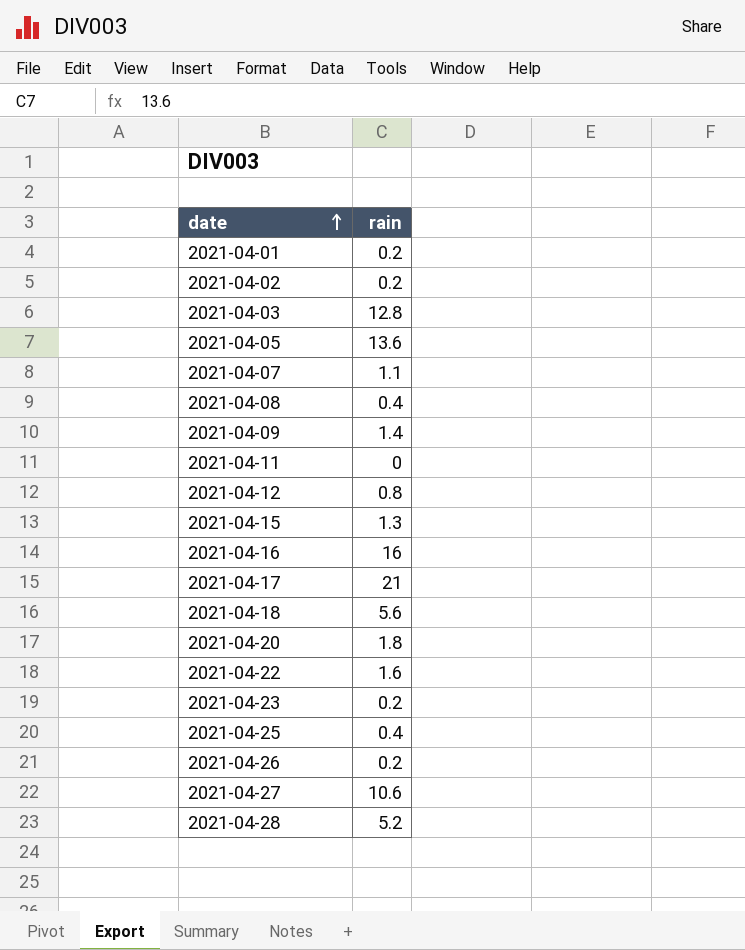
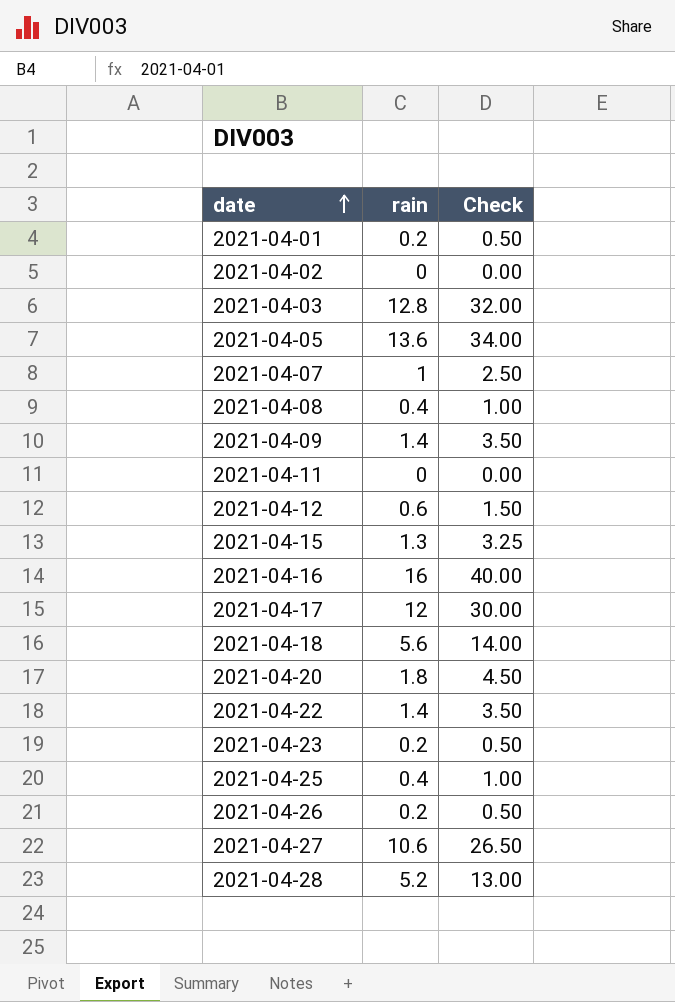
column Check | formula: none -> [rain] * 2.5
2021-04-02 | rain: 0.2 -> 0
2021-04-07 | rain: 1.1 -> 1
2021-04-12 | rain: 0.8 -> 0.6
2021-04-17 | rain: 21 -> 12
2021-04-22 | rain: 1.6 -> 1.4

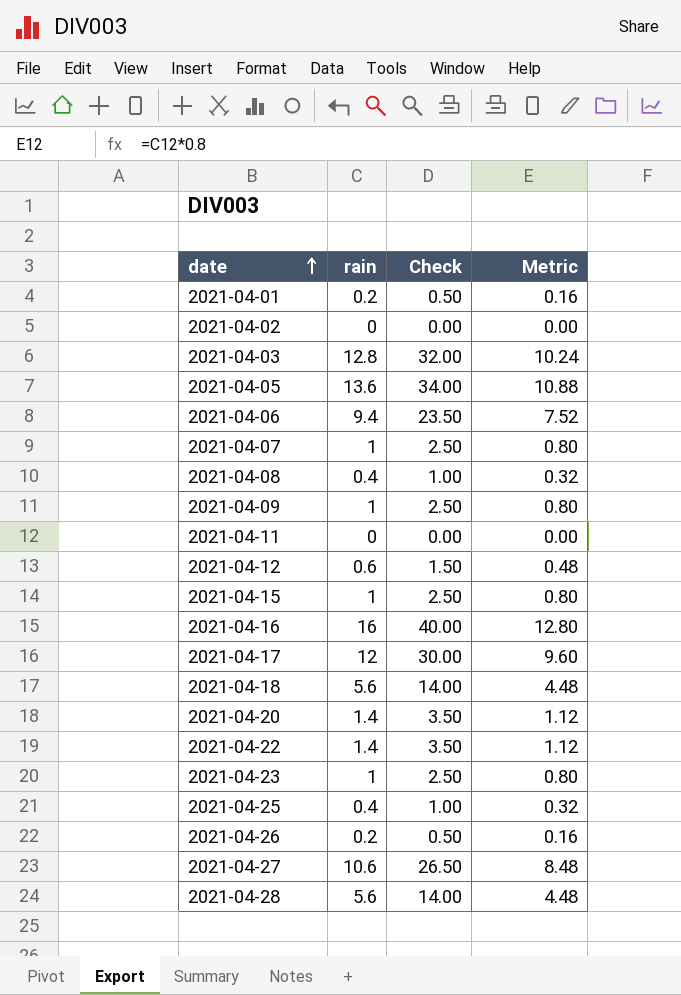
column Metric | formula: none -> [rain] * 0.8
row 2021-04-06: none -> 9.4 | 23.50 | 7.52
2021-04-09 | rain: 1.4 -> 1
2021-04-09 | Check: 3.50 -> 2.50
2021-04-15 | rain: 1.3 -> 1
2021-04-15 | Check: 3.25 -> 2.50
2021-04-20 | rain: 1.8 -> 1.4
2021-04-20 | Check: 4.50 -> 3.50
2021-04-23 | rain: 0.2 -> 1
2021-04-23 | Check: 0.50 -> 2.50
2021-04-28 | rain: 5.2 -> 5.6
2021-04-28 | Check: 13.00 -> 14.00

